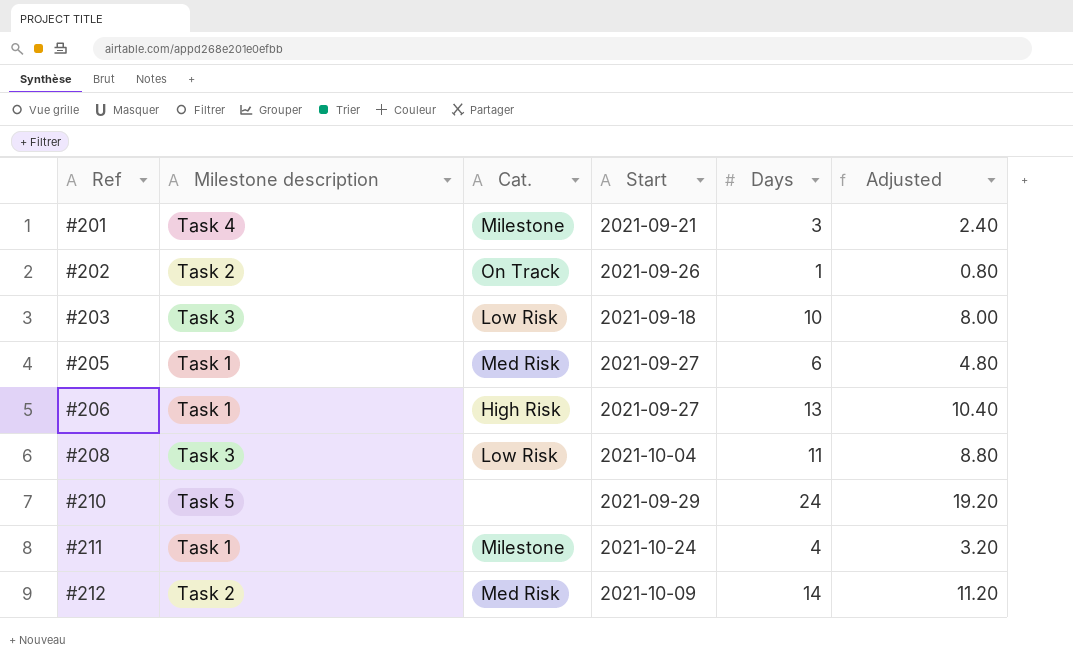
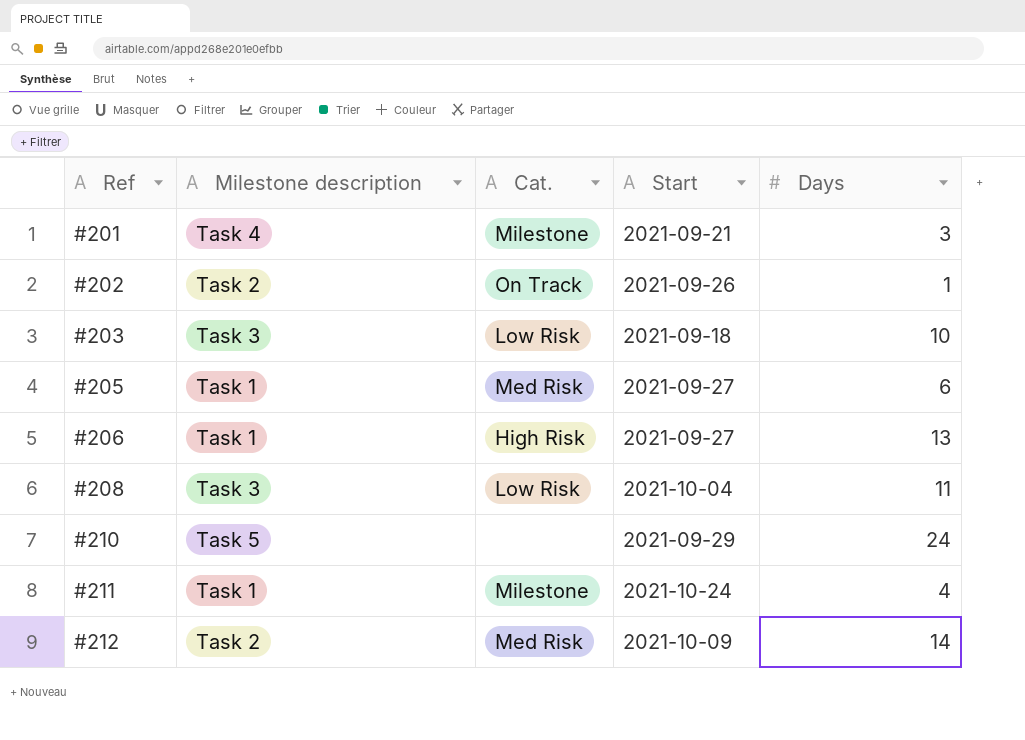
column Adjusted | formula: [Days] * 0.8 -> none

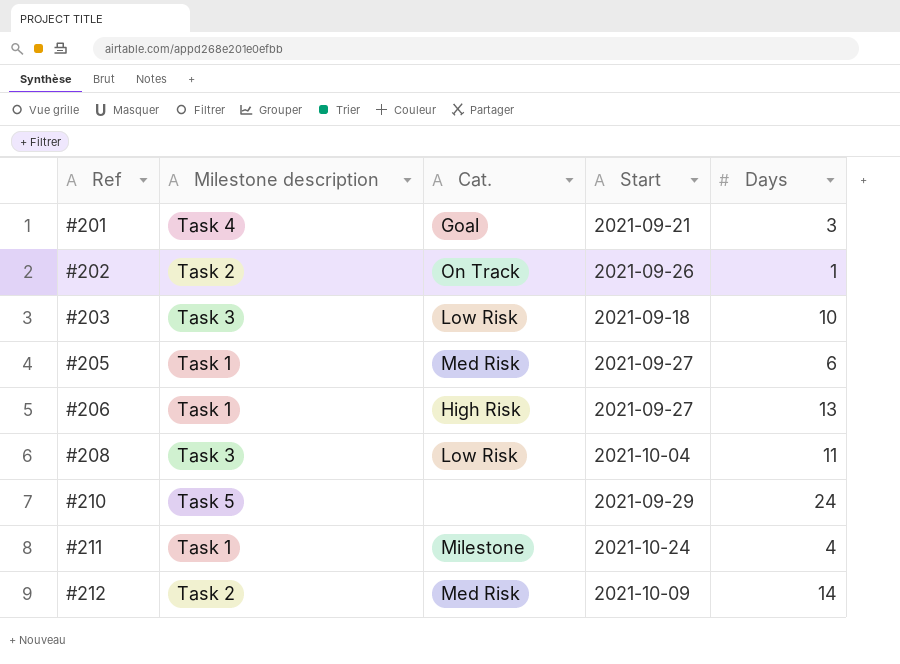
#201 | Cat.: Milestone -> Goal

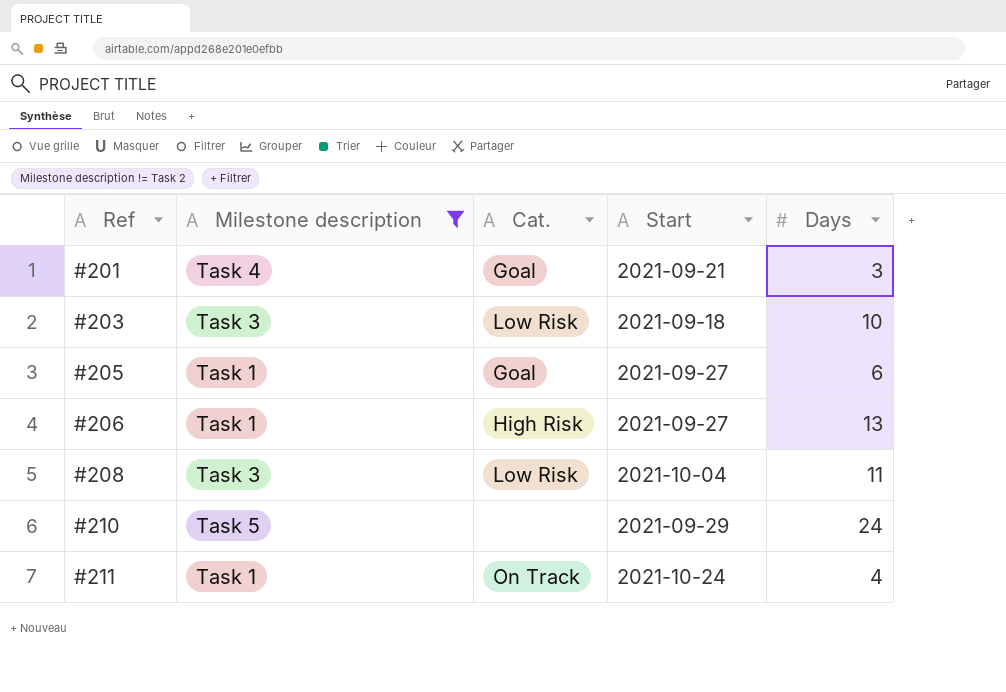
filter: none -> Milestone description != Task 2
#205 | Cat.: Med Risk -> Goal
#211 | Cat.: Milestone -> On Track

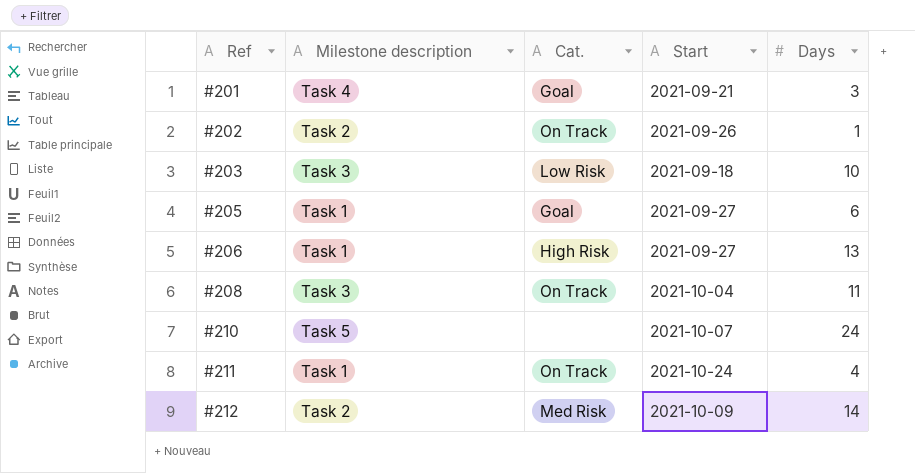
filter: Milestone description != Task 2 -> none
#208 | Cat.: Low Risk -> On Track
#210 | Start: 2021-09-29 -> 2021-10-07

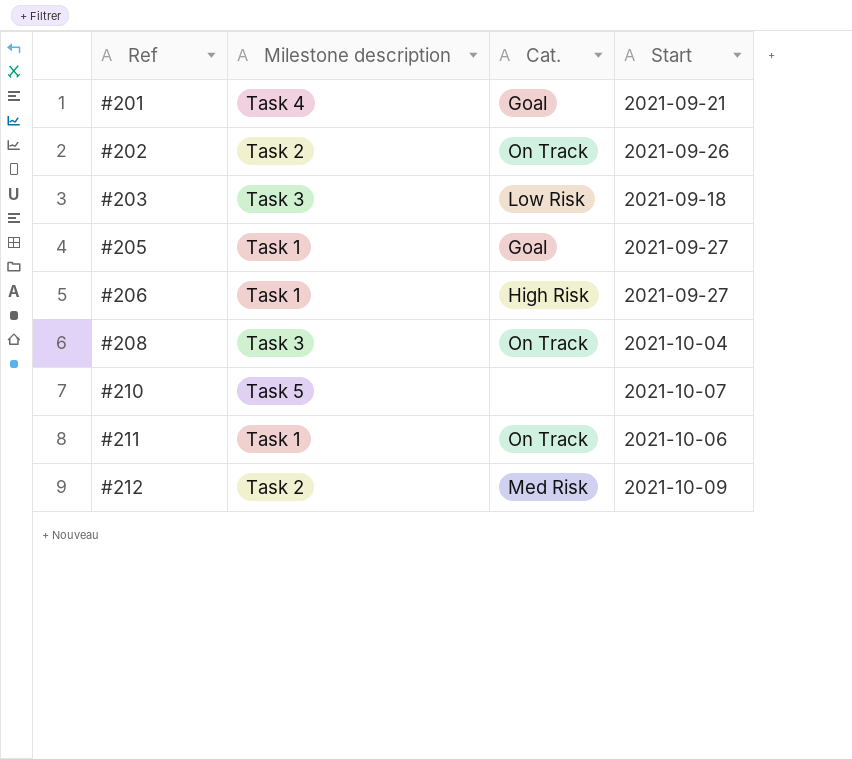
column Days | position: 5 -> none
#211 | Start: 2021-10-24 -> 2021-10-06

